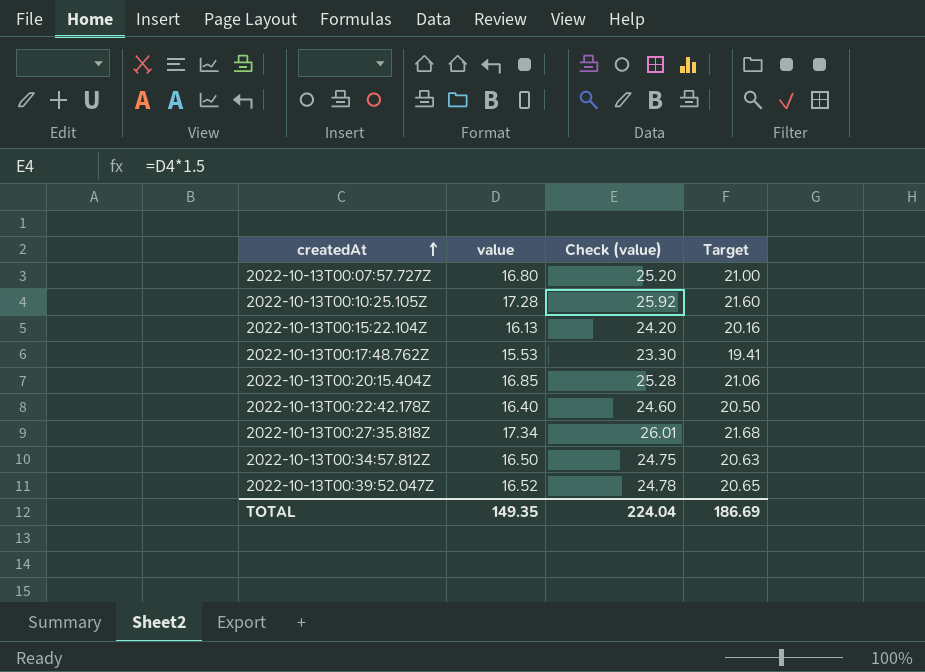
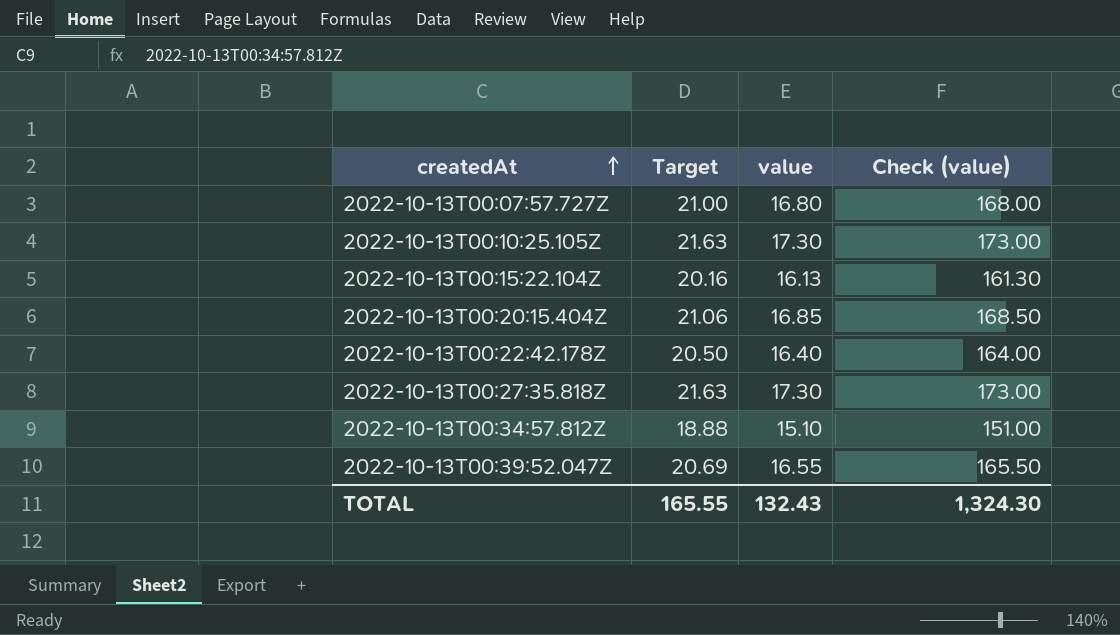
column Target | position: 4 -> 2
column Check (value) | formula: [value] * 1.5 -> [value] * 10
row 2022-10-13T00:17:48.762Z: 15.53 | 23.30 | 19.41 -> none
2022-10-13T00:10:25.105Z | Target: 21.60 -> 21.63
2022-10-13T00:10:25.105Z | value: 17.28 -> 17.30
2022-10-13T00:27:35.818Z | Target: 21.68 -> 21.63
2022-10-13T00:27:35.818Z | value: 17.34 -> 17.30
2022-10-13T00:34:57.812Z | Target: 20.63 -> 18.88
2022-10-13T00:34:57.812Z | value: 16.50 -> 15.10
2022-10-13T00:39:52.047Z | Target: 20.65 -> 20.69
2022-10-13T00:39:52.047Z | value: 16.52 -> 16.55
TOTAL | Target: 186.69 -> 165.55
TOTAL | value: 149.35 -> 132.43
TOTAL | Check (value): 224.04 -> 1,324.30

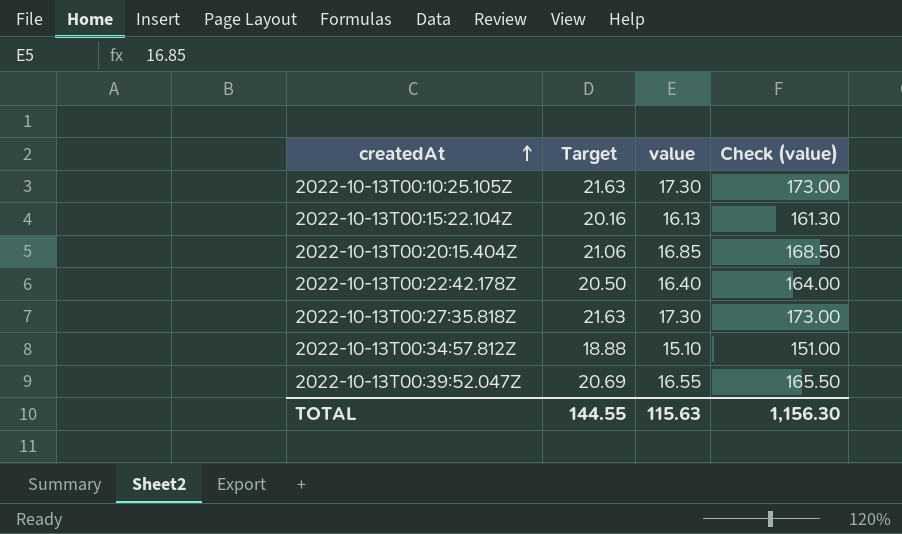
row 2022-10-13T00:07:57.727Z: 21.00 | 16.80 | 168.00 -> none
TOTAL | Target: 165.55 -> 144.55
TOTAL | value: 132.43 -> 115.63
TOTAL | Check (value): 1,324.30 -> 1,156.30

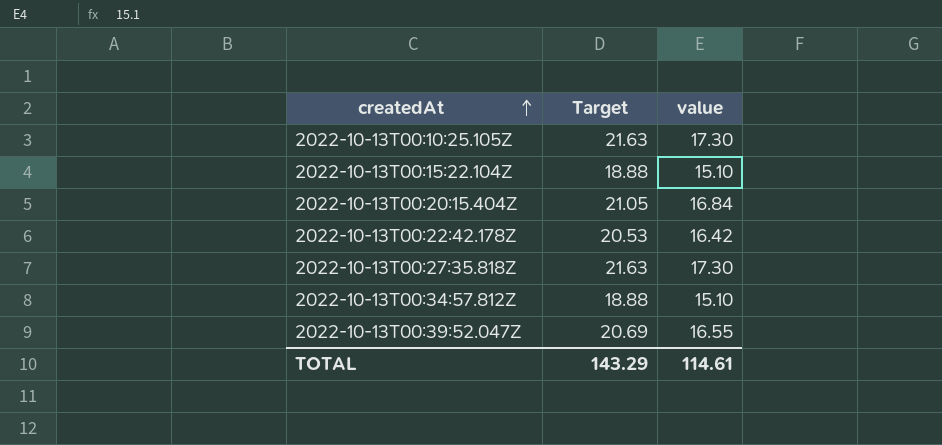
column Check (value) | formula: [value] * 10 -> none
2022-10-13T00:15:22.104Z | Target: 20.16 -> 18.88
2022-10-13T00:15:22.104Z | value: 16.13 -> 15.10
2022-10-13T00:20:15.404Z | Target: 21.06 -> 21.05
2022-10-13T00:20:15.404Z | value: 16.85 -> 16.84
2022-10-13T00:22:42.178Z | Target: 20.50 -> 20.53
2022-10-13T00:22:42.178Z | value: 16.40 -> 16.42
TOTAL | Target: 144.55 -> 143.29
TOTAL | value: 115.63 -> 114.61

